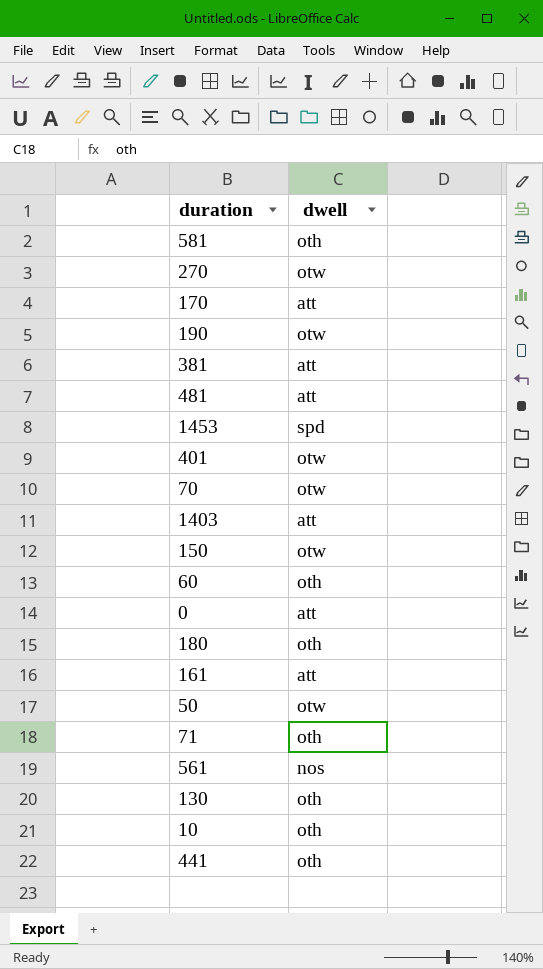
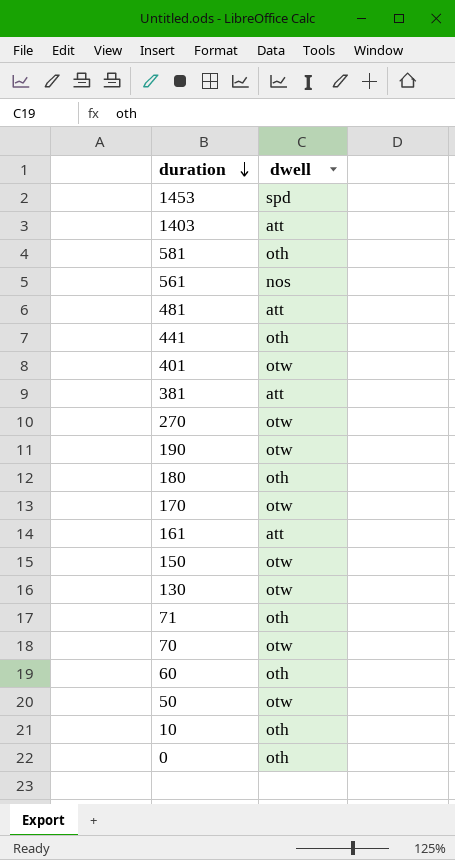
row order: none -> duration descending
170 | dwell: att -> otw
130 | dwell: oth -> otw
0 | dwell: att -> oth

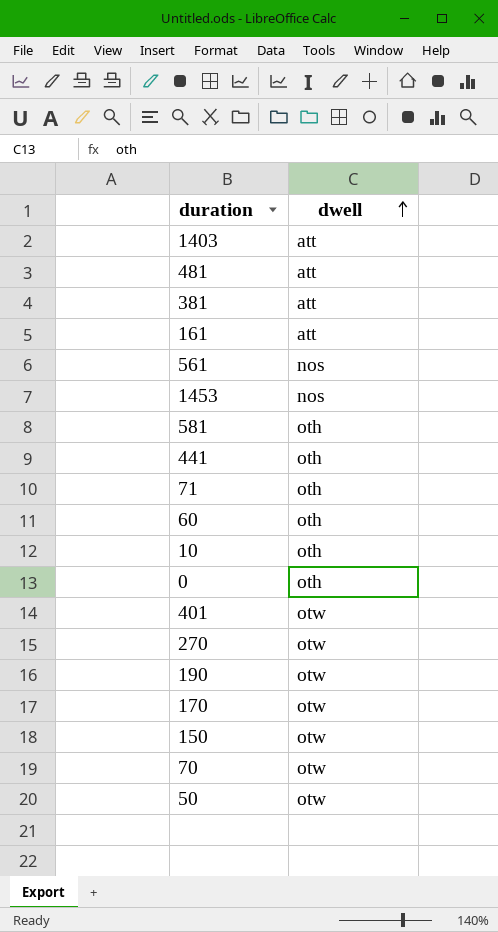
row order: duration descending -> dwell ascending
row 180: oth -> none
row 130: otw -> none
1453 | dwell: spd -> nos

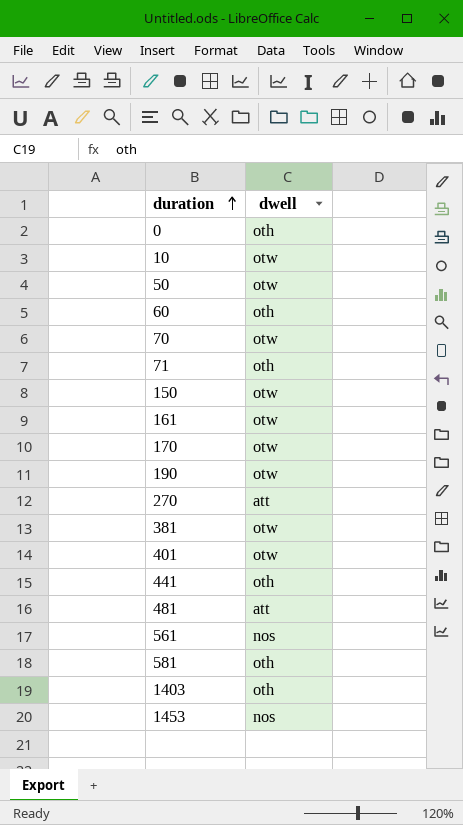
row order: dwell ascending -> duration ascending
10 | dwell: oth -> otw
161 | dwell: att -> otw
270 | dwell: otw -> att
381 | dwell: att -> otw
1403 | dwell: att -> oth

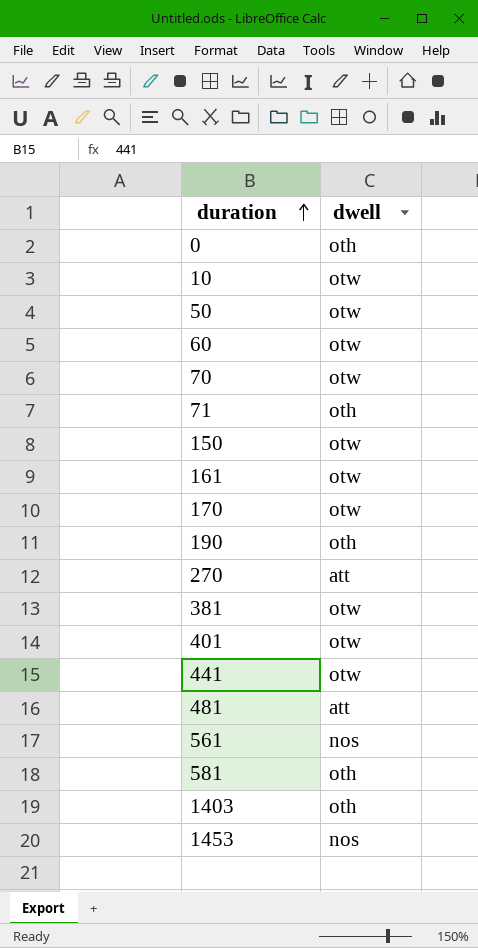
60 | dwell: oth -> otw
190 | dwell: otw -> oth
441 | dwell: oth -> otw

